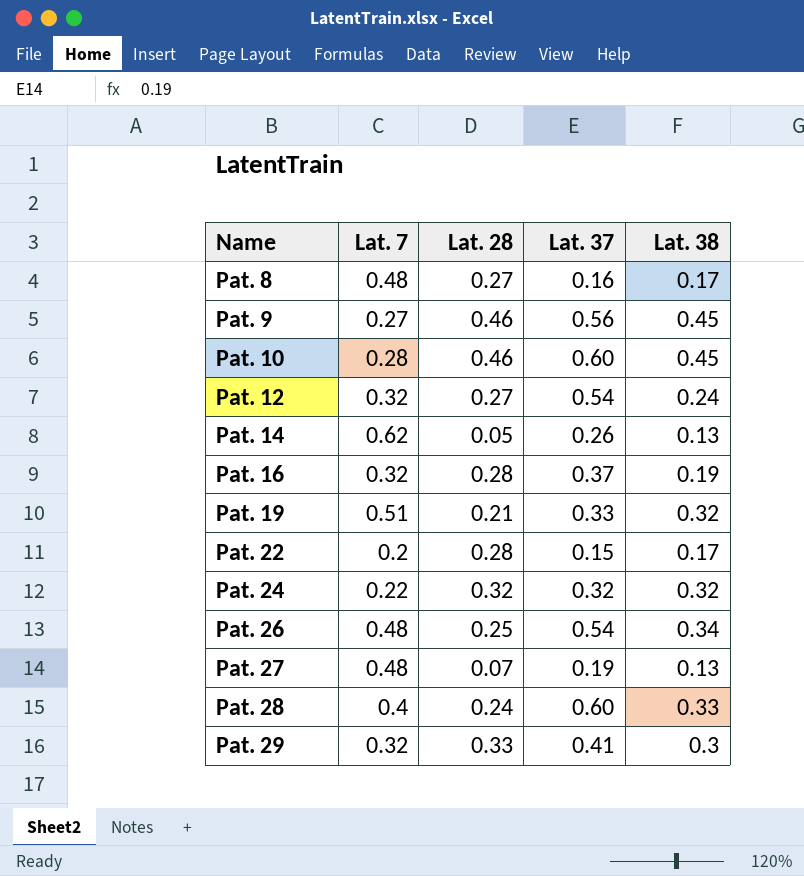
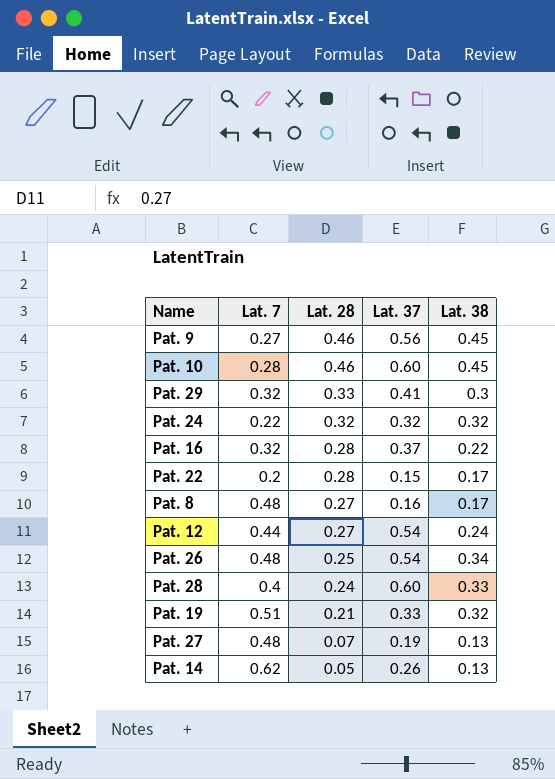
row order: Name ascending -> Lat. 28 descending
Pat. 16 | Lat. 38: 0.19 -> 0.22
Pat. 12 | Lat. 7: 0.32 -> 0.44

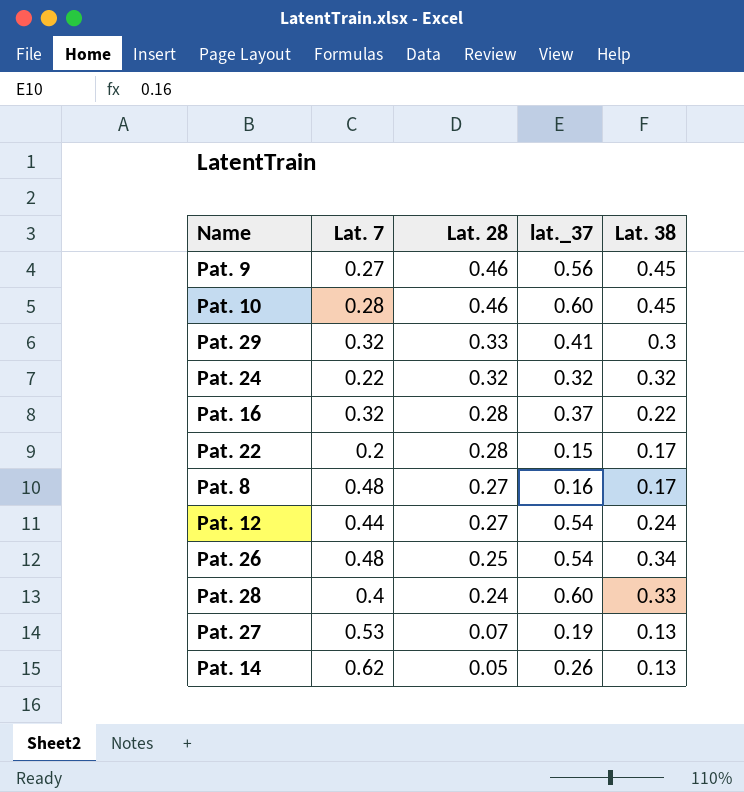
column name: Lat. 37 -> lat._37
row Pat. 19: 0.51 | 0.21 | 0.33 | 0.32 -> none
Pat. 27 | Lat. 7: 0.48 -> 0.53

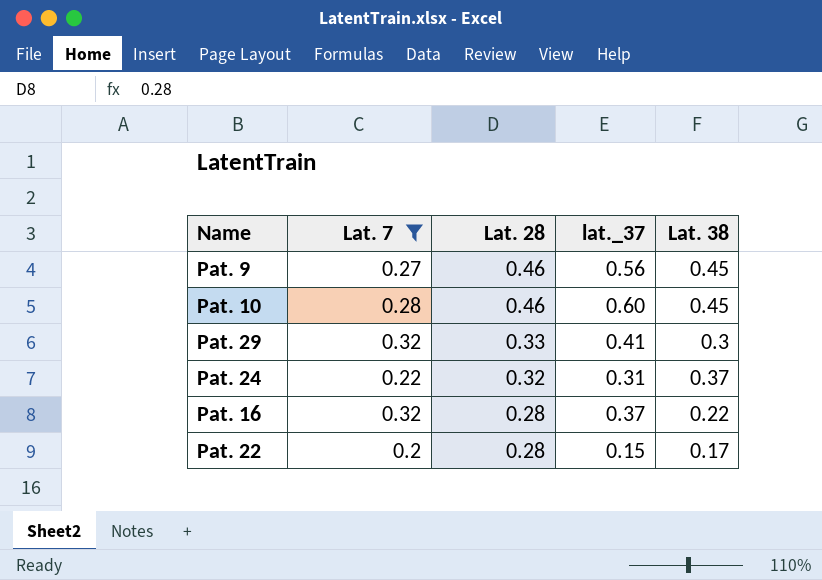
filter: none -> Lat. 7 <= 0.32
Pat. 24 | lat._37: 0.32 -> 0.31
Pat. 24 | Lat. 38: 0.32 -> 0.37

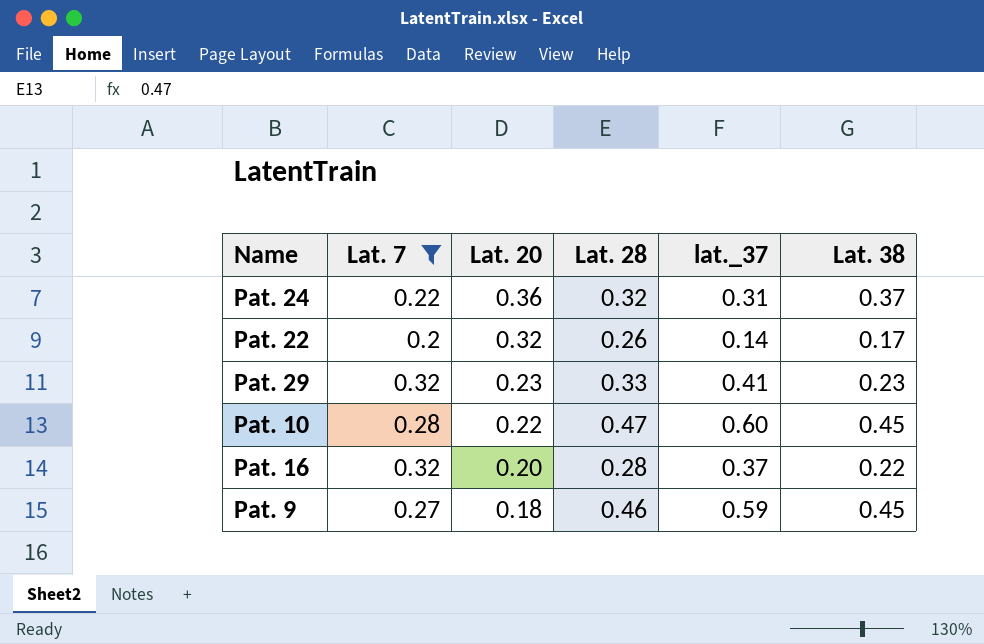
row order: Lat. 28 descending -> Lat. 20 descending
column Lat. 20 | position: none -> 3
Pat. 22 | Lat. 28: 0.28 -> 0.26
Pat. 22 | lat._37: 0.15 -> 0.14
Pat. 29 | Lat. 38: 0.3 -> 0.23
Pat. 10 | Lat. 28: 0.46 -> 0.47
Pat. 9 | lat._37: 0.56 -> 0.59

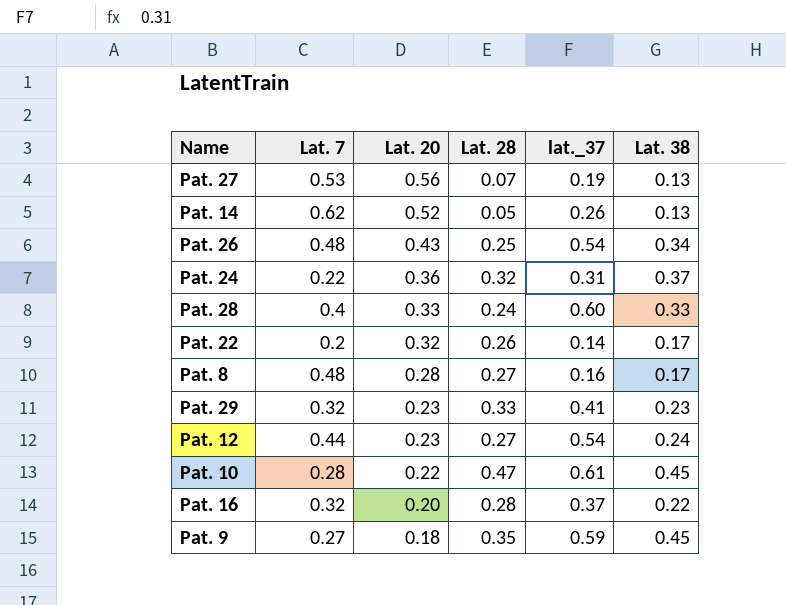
filter: Lat. 7 <= 0.32 -> none
Pat. 10 | lat._37: 0.60 -> 0.61
Pat. 9 | Lat. 28: 0.46 -> 0.35

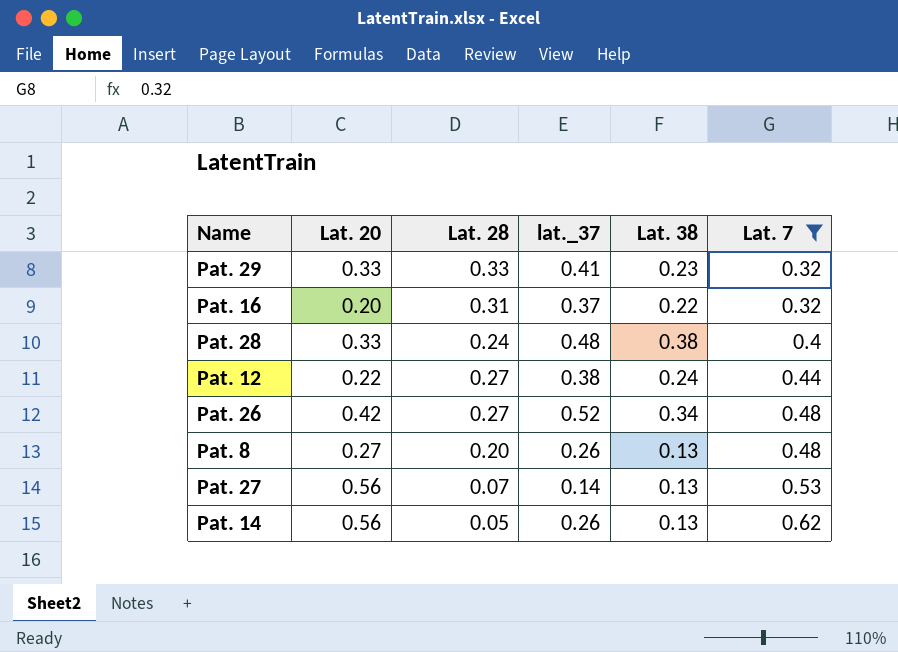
filter: none -> Lat. 7 >= 0.32
row order: Lat. 20 descending -> Lat. 7 ascending
column Lat. 7 | position: 2 -> 6
Pat. 29 | Lat. 20: 0.23 -> 0.33
Pat. 16 | Lat. 28: 0.28 -> 0.31
Pat. 28 | lat._37: 0.60 -> 0.48
Pat. 28 | Lat. 38: 0.33 -> 0.38
Pat. 12 | Lat. 20: 0.23 -> 0.22
Pat. 12 | lat._37: 0.54 -> 0.38
Pat. 26 | Lat. 20: 0.43 -> 0.42
Pat. 26 | Lat. 28: 0.25 -> 0.27
Pat. 26 | lat._37: 0.54 -> 0.52
Pat. 8 | Lat. 20: 0.28 -> 0.27
Pat. 8 | Lat. 28: 0.27 -> 0.20
Pat. 8 | lat._37: 0.16 -> 0.26
Pat. 8 | Lat. 38: 0.17 -> 0.13
Pat. 27 | lat._37: 0.19 -> 0.14
Pat. 14 | Lat. 20: 0.52 -> 0.56

